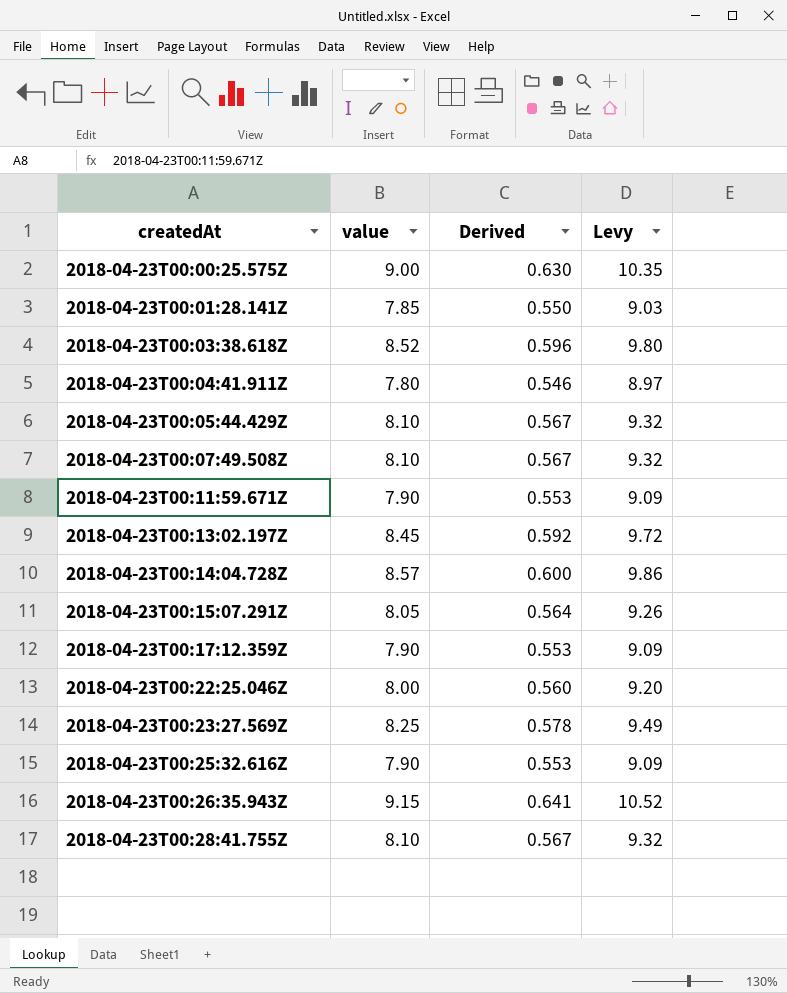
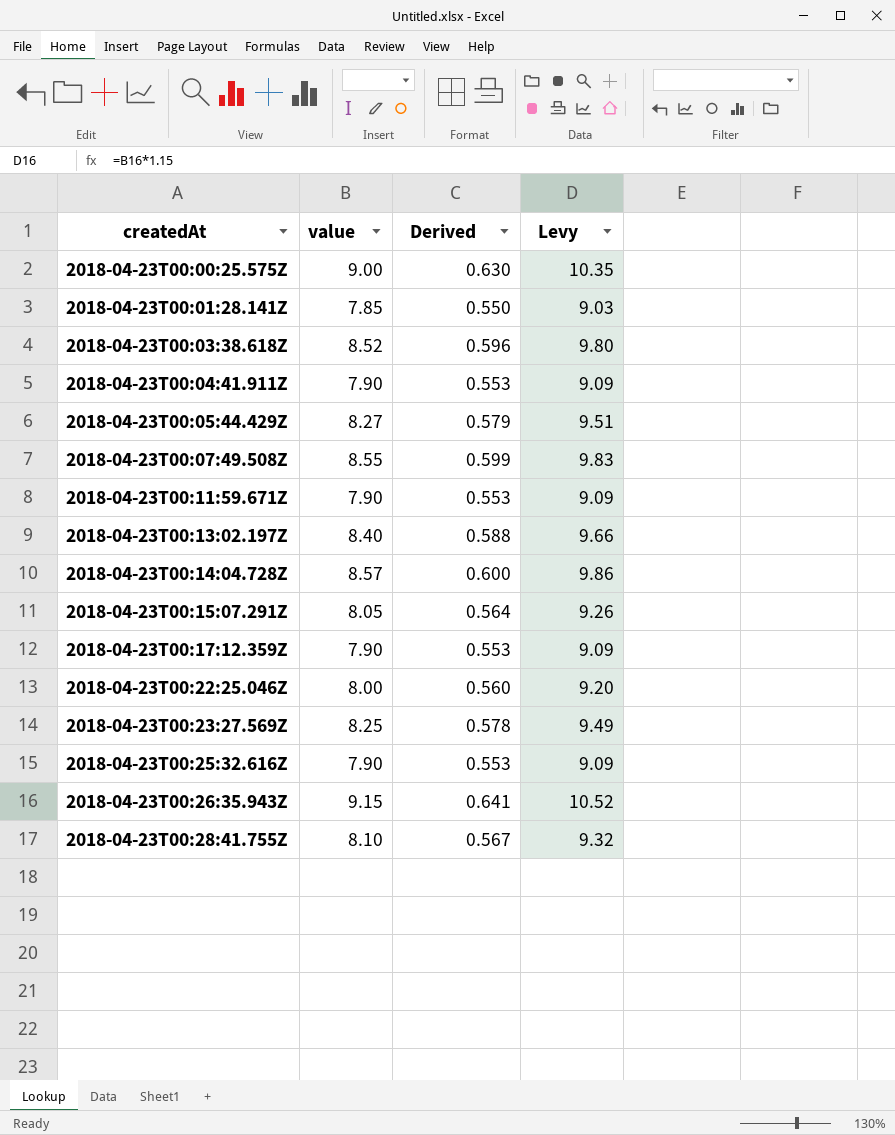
2018-04-23T00:04:41.911Z | value: 7.80 -> 7.90
2018-04-23T00:04:41.911Z | Derived: 0.546 -> 0.553
2018-04-23T00:04:41.911Z | Levy: 8.97 -> 9.09
2018-04-23T00:05:44.429Z | value: 8.10 -> 8.27
2018-04-23T00:05:44.429Z | Derived: 0.567 -> 0.579
2018-04-23T00:05:44.429Z | Levy: 9.32 -> 9.51
2018-04-23T00:07:49.508Z | value: 8.10 -> 8.55
2018-04-23T00:07:49.508Z | Derived: 0.567 -> 0.599
2018-04-23T00:07:49.508Z | Levy: 9.32 -> 9.83
2018-04-23T00:13:02.197Z | value: 8.45 -> 8.40
2018-04-23T00:13:02.197Z | Derived: 0.592 -> 0.588
2018-04-23T00:13:02.197Z | Levy: 9.72 -> 9.66

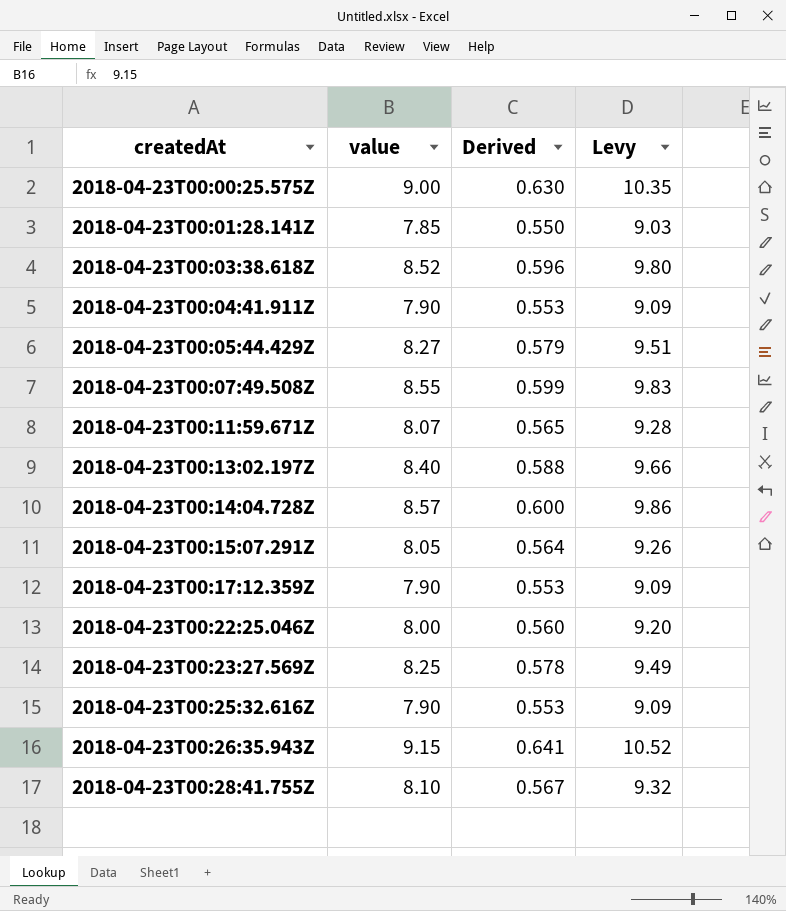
2018-04-23T00:11:59.671Z | value: 7.90 -> 8.07
2018-04-23T00:11:59.671Z | Derived: 0.553 -> 0.565
2018-04-23T00:11:59.671Z | Levy: 9.09 -> 9.28

